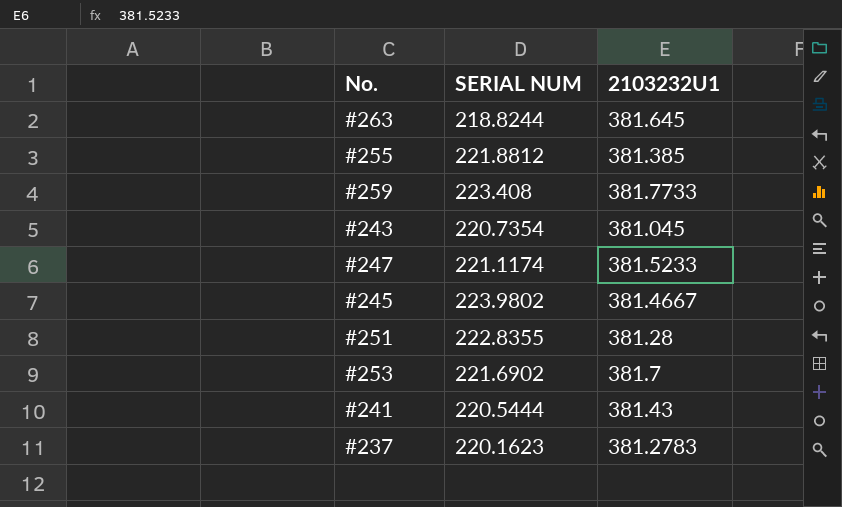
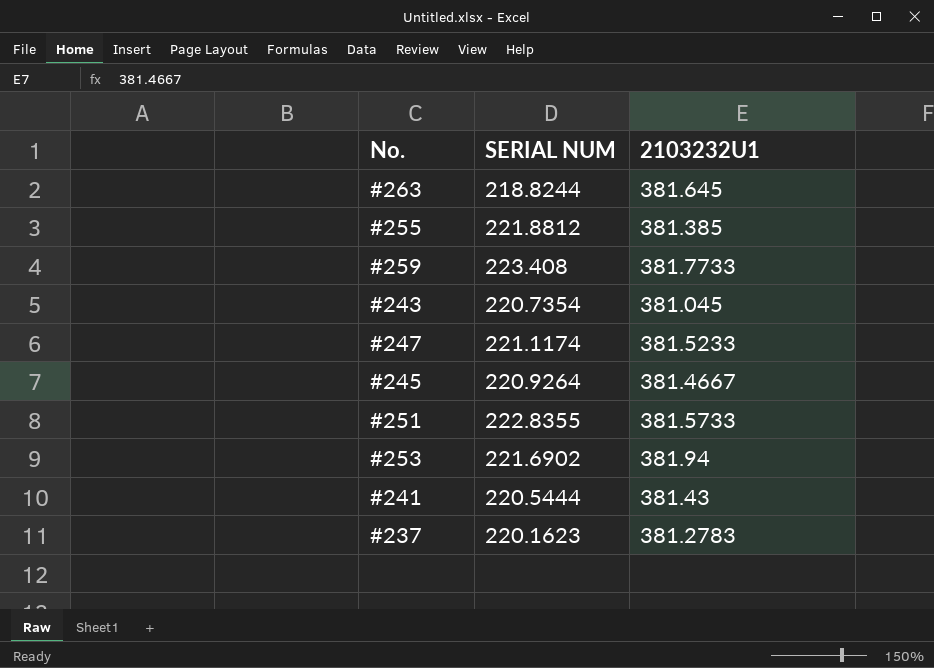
#245 | SERIAL NUM: 223.9802 -> 220.9264
#251 | 2103232U1: 381.28 -> 381.5733
#253 | 2103232U1: 381.7 -> 381.94

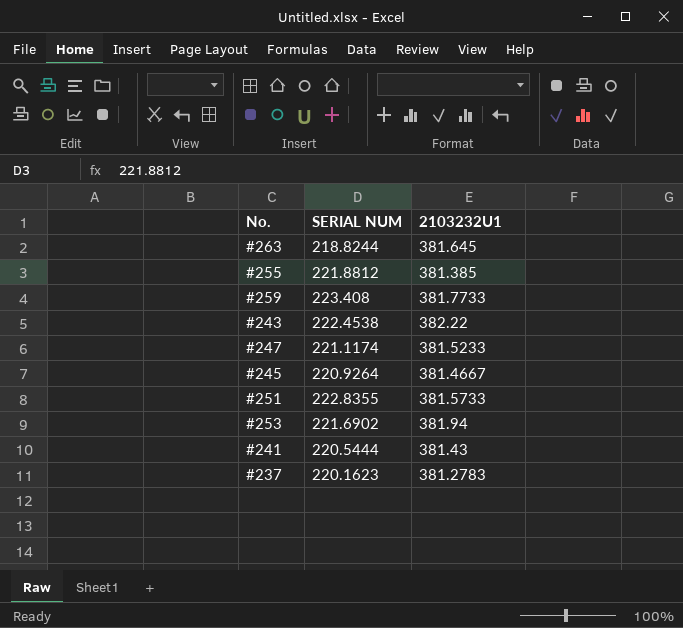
#243 | SERIAL NUM: 220.7354 -> 222.4538
#243 | 2103232U1: 381.045 -> 382.22

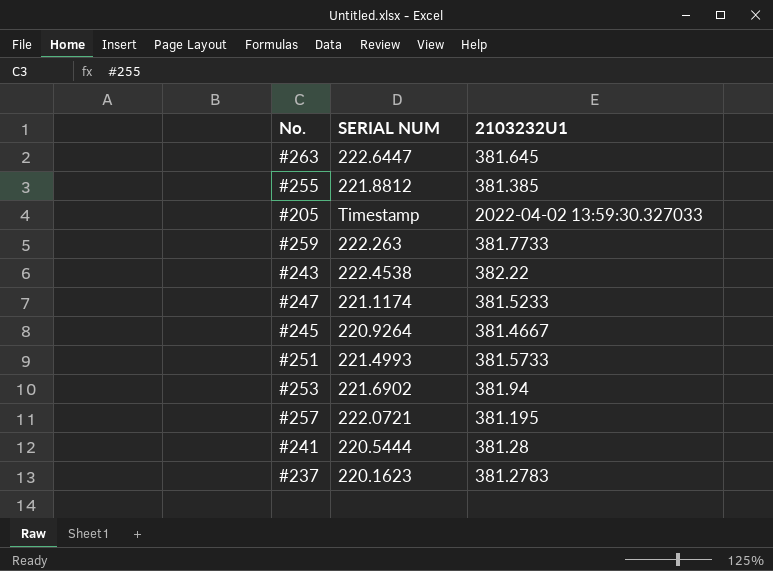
#263 | SERIAL NUM: 218.8244 -> 222.6447
row #205: none -> Timestamp | 2022-04-02 13:59:30.327033
#259 | SERIAL NUM: 223.408 -> 222.263
#251 | SERIAL NUM: 222.8355 -> 221.4993
row #257: none -> 222.0721 | 381.195
#241 | 2103232U1: 381.43 -> 381.28

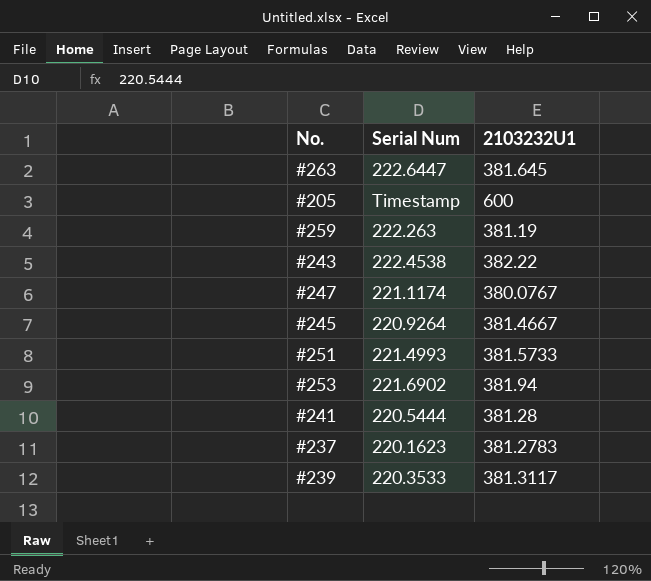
column name: SERIAL NUM -> Serial Num
row #255: 221.8812 | 381.385 -> none
row #257: 222.0721 | 381.195 -> none
#205 | 2103232U1: 2022-04-02 13:59:30.327033 -> 600
#259 | 2103232U1: 381.7733 -> 381.19
#247 | 2103232U1: 381.5233 -> 380.0767
row #239: none -> 220.3533 | 381.3117

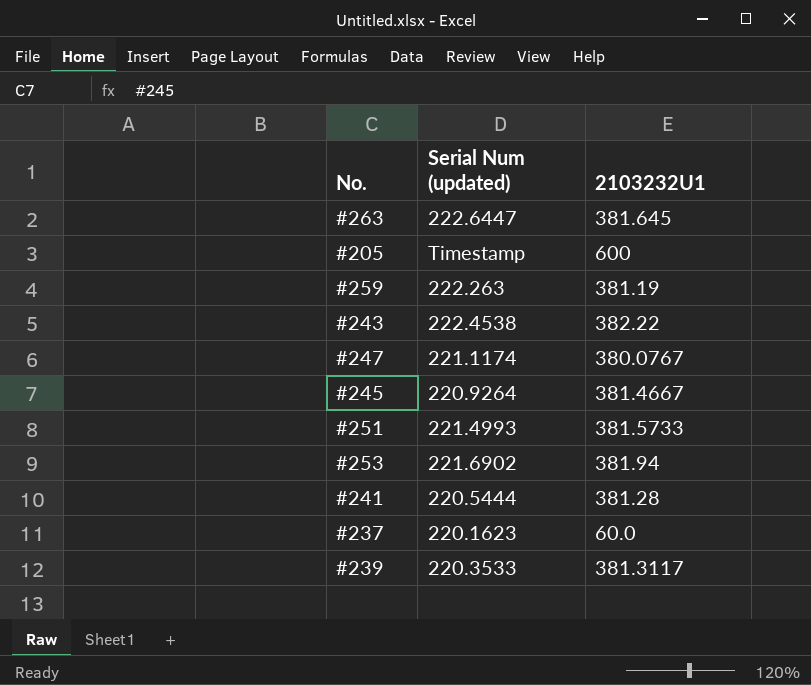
column name: Serial Num -> Serial Num (updated)
#237 | 2103232U1: 381.2783 -> 60.0

